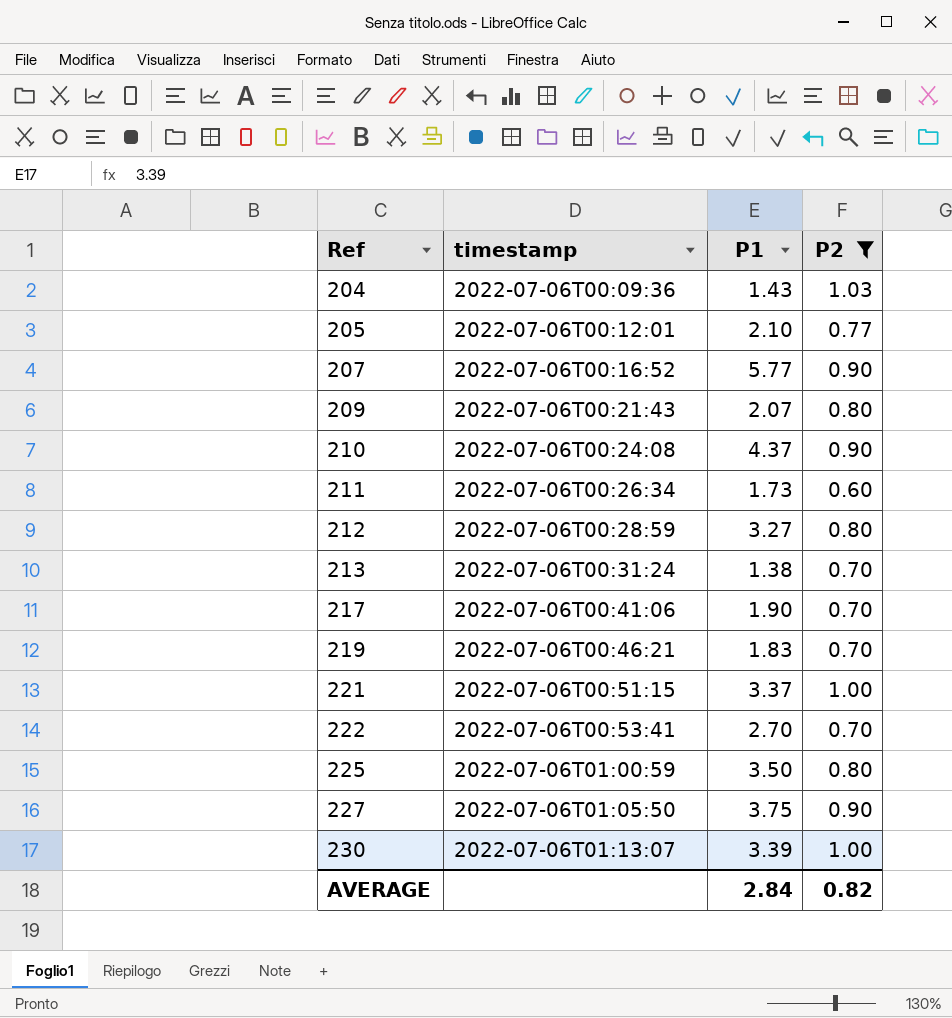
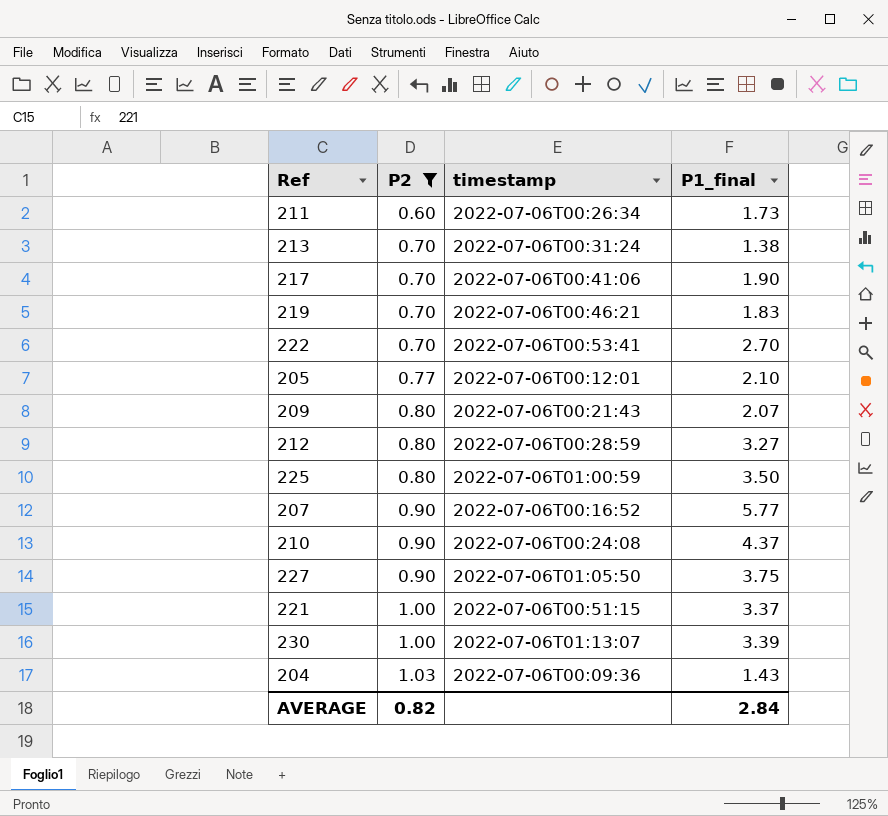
row order: Ref ascending -> P2 ascending
column P2 | position: 4 -> 2
column name: P1 -> P1_final

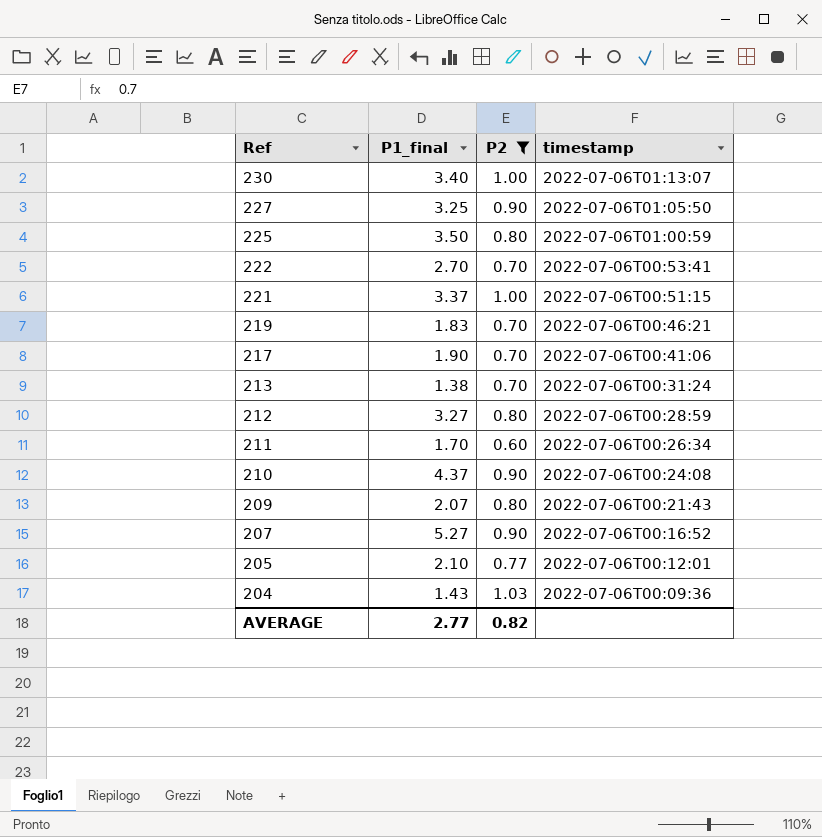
row order: P2 ascending -> Ref descending
column P1_final | position: 4 -> 2
230 | P1_final: 3.39 -> 3.40
227 | P1_final: 3.75 -> 3.25
211 | P1_final: 1.73 -> 1.70
207 | P1_final: 5.77 -> 5.27
AVERAGE | P1_final: 2.84 -> 2.77

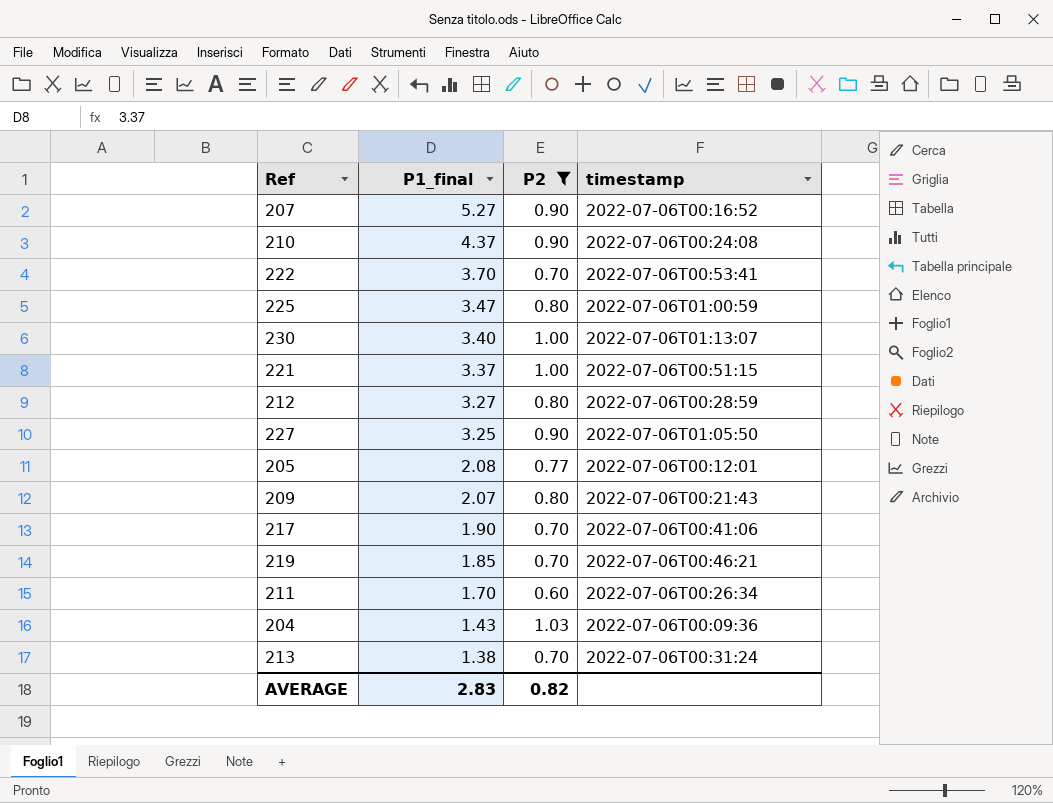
row order: Ref descending -> P1_final descending
222 | P1_final: 2.70 -> 3.70
225 | P1_final: 3.50 -> 3.47
205 | P1_final: 2.10 -> 2.08
219 | P1_final: 1.83 -> 1.85
AVERAGE | P1_final: 2.77 -> 2.83

